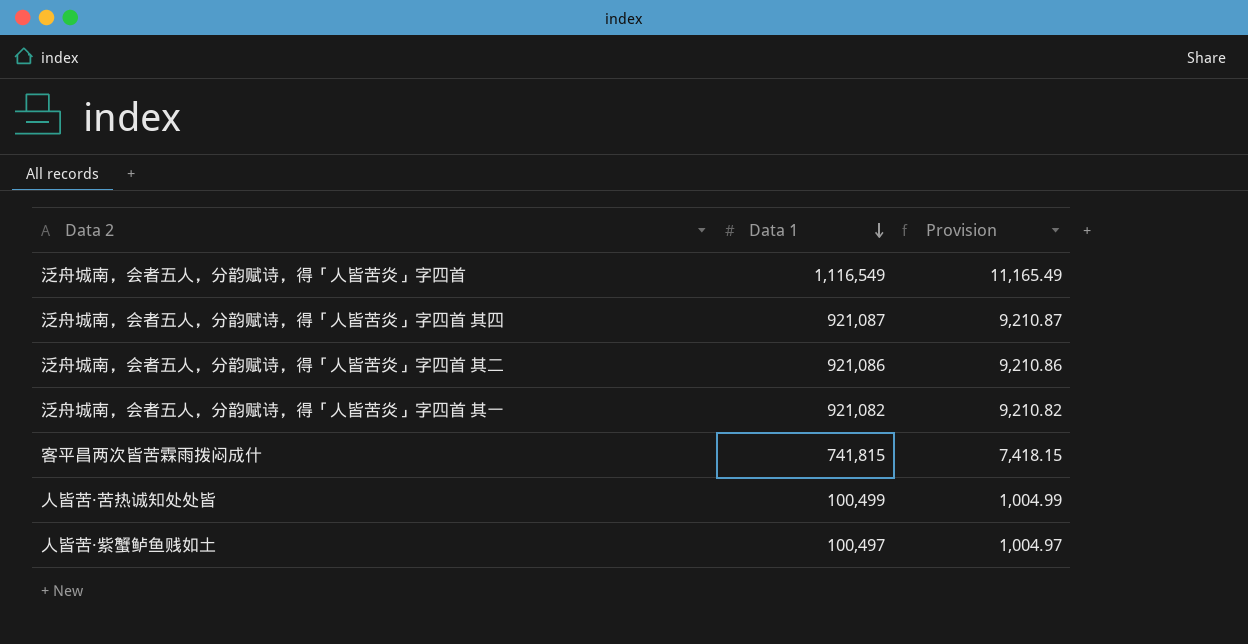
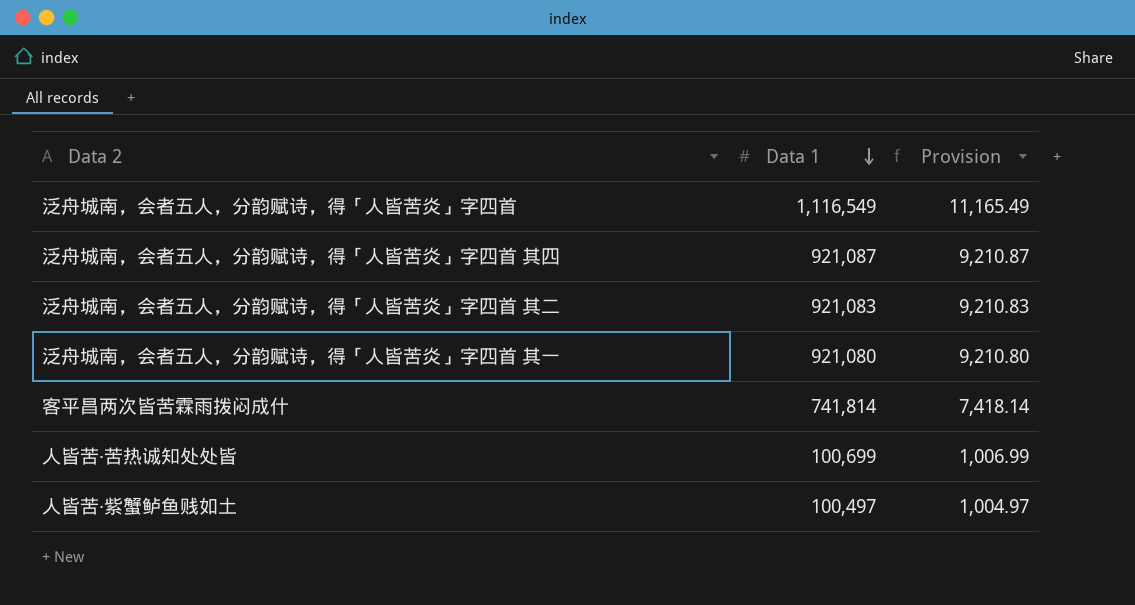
泛舟城南，会者五人，分韵赋诗，得「人皆苦炎」字四首 其二 | Data 1: 921,086 -> 921,083
泛舟城南，会者五人，分韵赋诗，得「人皆苦炎」字四首 其二 | Provision: 9,210.86 -> 9,210.83
泛舟城南，会者五人，分韵赋诗，得「人皆苦炎」字四首 其一 | Data 1: 921,082 -> 921,080
泛舟城南，会者五人，分韵赋诗，得「人皆苦炎」字四首 其一 | Provision: 9,210.82 -> 9,210.80
客平昌两次皆苦霖雨拨闷成什 | Data 1: 741,815 -> 741,814
客平昌两次皆苦霖雨拨闷成什 | Provision: 7,418.15 -> 7,418.14
人皆苦·苦热诚知处处皆 | Data 1: 100,499 -> 100,699
人皆苦·苦热诚知处处皆 | Provision: 1,004.99 -> 1,006.99

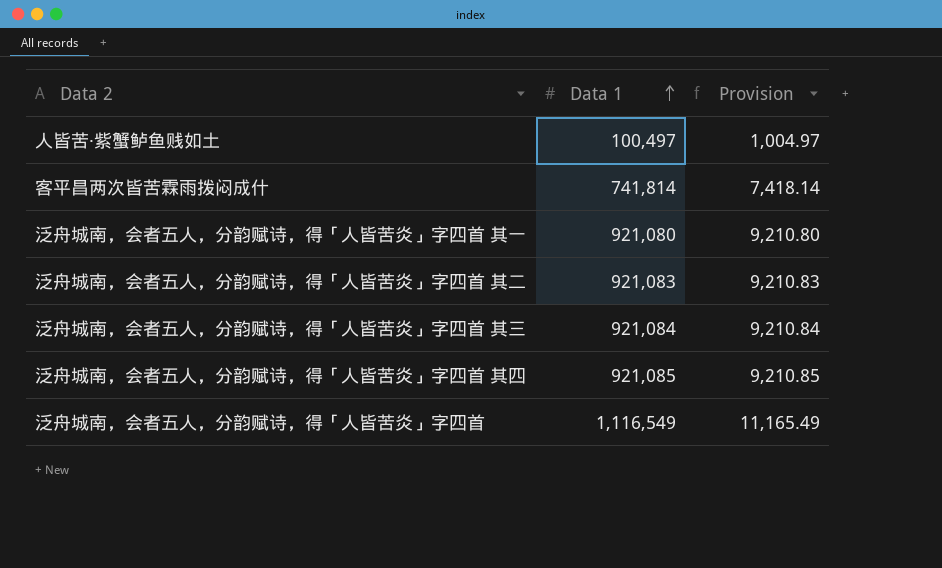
row order: Data 1 descending -> Data 1 ascending
row 人皆苦·苦热诚知处处皆: 100,699 | 1,006.99 -> none
row 泛舟城南，会者五人，分韵赋诗，得「人皆苦炎」字四首 其三: none -> 921,084 | 9,210.84
泛舟城南，会者五人，分韵赋诗，得「人皆苦炎」字四首 其四 | Data 1: 921,087 -> 921,085
泛舟城南，会者五人，分韵赋诗，得「人皆苦炎」字四首 其四 | Provision: 9,210.87 -> 9,210.85

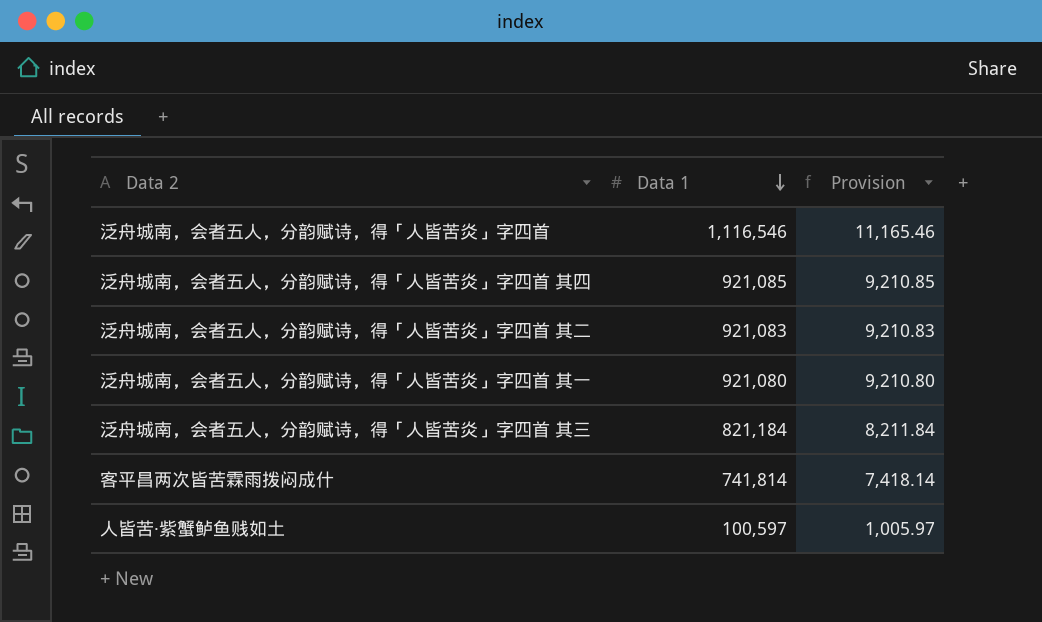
row order: Data 1 ascending -> Data 1 descending
泛舟城南，会者五人，分韵赋诗，得「人皆苦炎」字四首 | Data 1: 1,116,549 -> 1,116,546
泛舟城南，会者五人，分韵赋诗，得「人皆苦炎」字四首 | Provision: 11,165.49 -> 11,165.46
泛舟城南，会者五人，分韵赋诗，得「人皆苦炎」字四首 其三 | Data 1: 921,084 -> 821,184
泛舟城南，会者五人，分韵赋诗，得「人皆苦炎」字四首 其三 | Provision: 9,210.84 -> 8,211.84
人皆苦·紫蟹鲈鱼贱如土 | Data 1: 100,497 -> 100,597
人皆苦·紫蟹鲈鱼贱如土 | Provision: 1,004.97 -> 1,005.97

